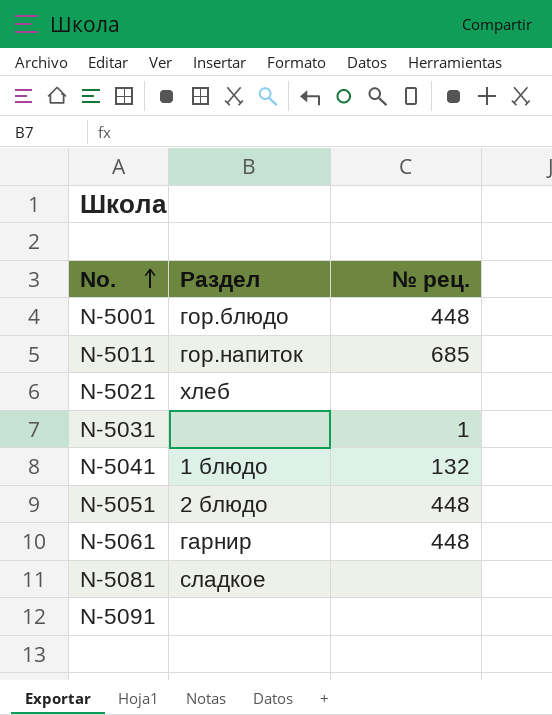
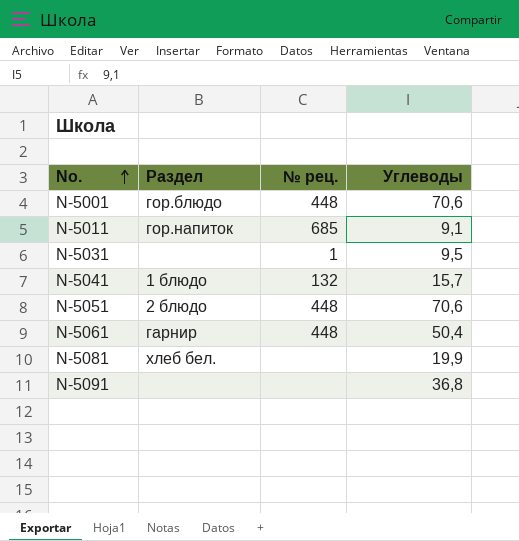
column Углеводы | position: none -> 4
row N-5021: хлеб | none -> none
N-5081 | Раздел: сладкое -> хлеб бел.

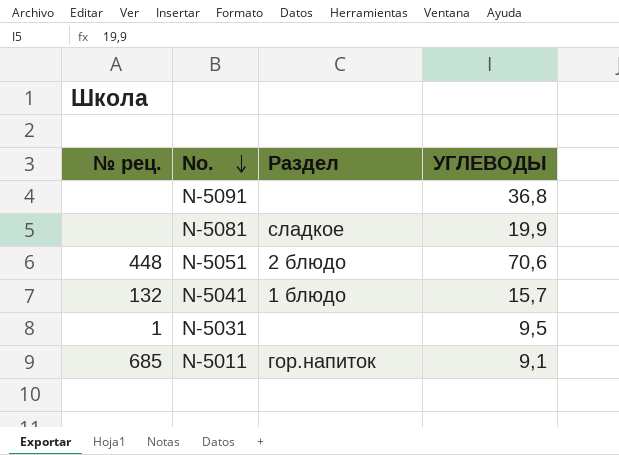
row order: No. ascending -> No. descending
column № рец. | position: 3 -> 1
column name: Углеводы -> УГЛЕВОДЫ
row N-5001: гор.блюдо | 448 | 70,6 -> none
row N-5061: гарнир | 448 | 50,4 -> none
N-5081 | Раздел: хлеб бел. -> сладкое

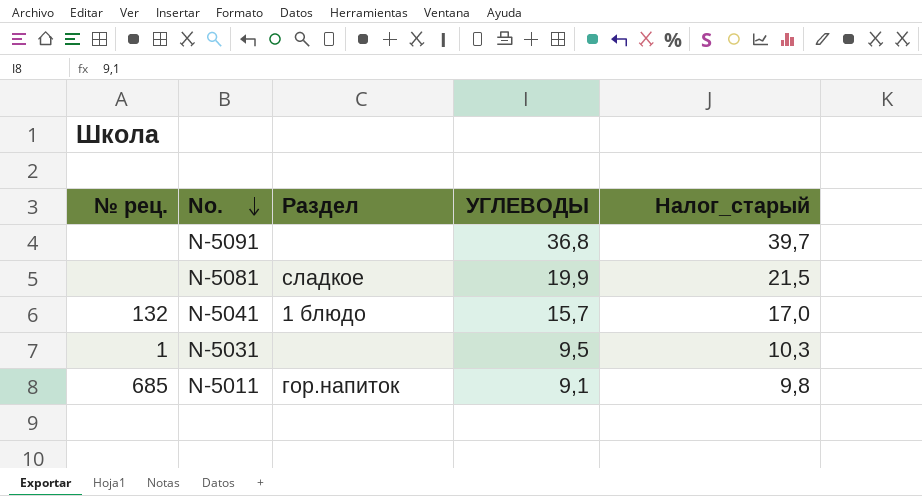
column Налог_старый | formula: none -> [УГЛЕВОДЫ] * 1,08
row N-5051: 448 | 2 блюдо | 70,6 -> none

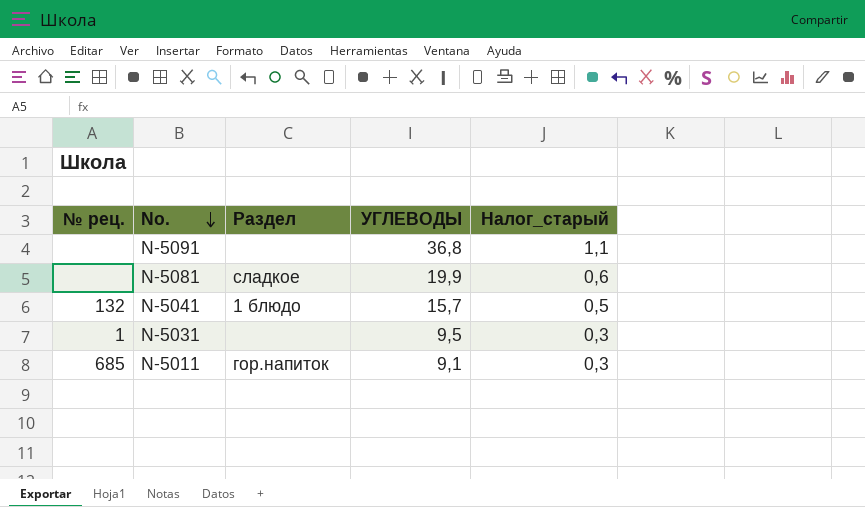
column Налог_старый | formula: [УГЛЕВОДЫ] * 1,08 -> [УГЛЕВОДЫ] * 0,03

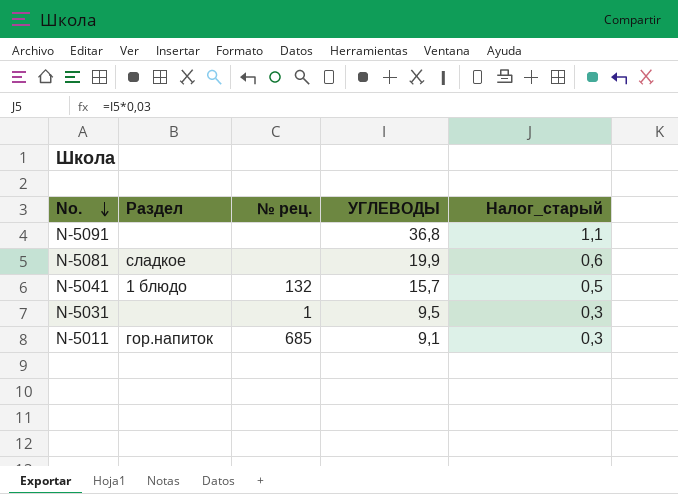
column № рец. | position: 1 -> 3

